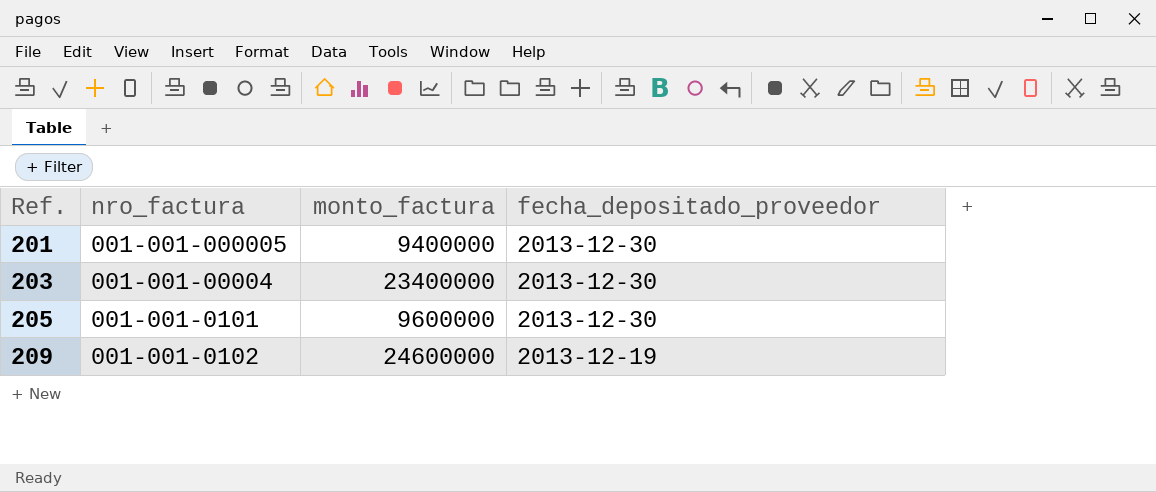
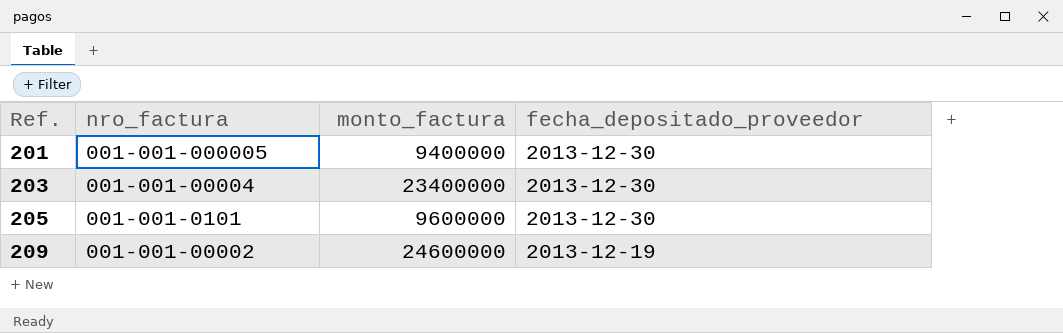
209 | nro_factura: 001-001-0102 -> 001-001-00002

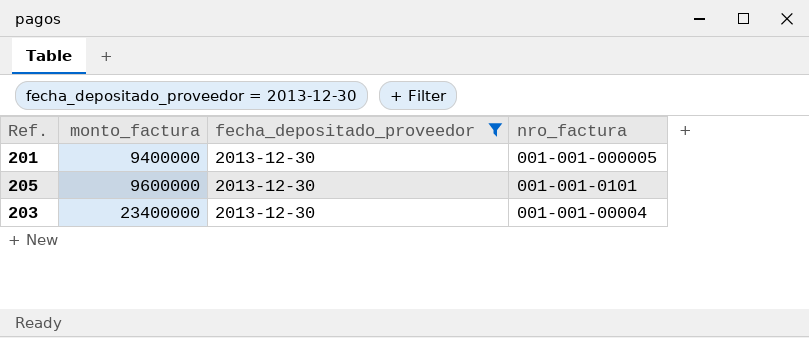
filter: none -> fecha_depositado_proveedor = 2013-12-30
row order: Ref. ascending -> monto_factura ascending
column nro_factura | position: 2 -> 4

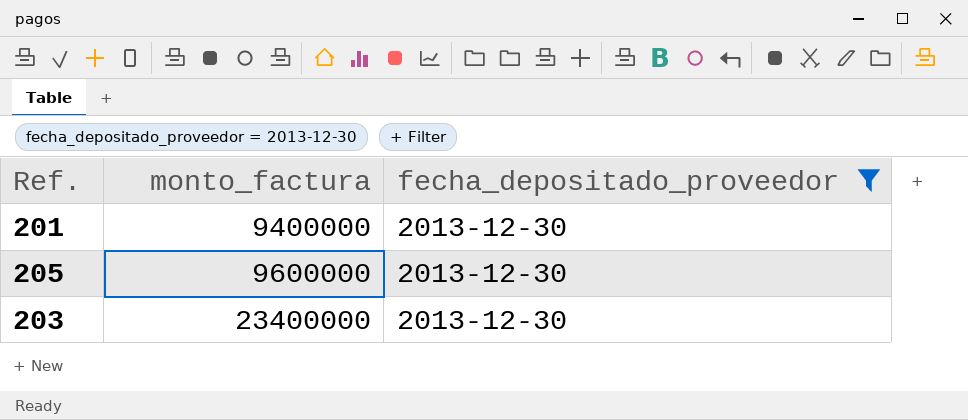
column nro_factura | position: 4 -> none

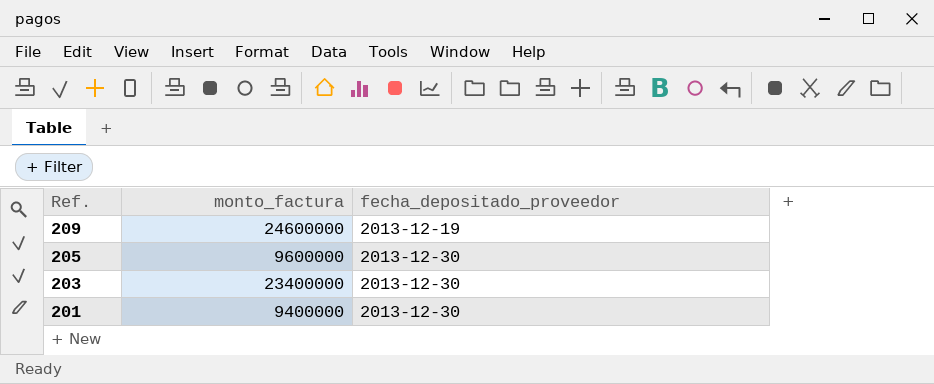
filter: fecha_depositado_proveedor = 2013-12-30 -> none
row order: monto_factura ascending -> Ref. descending

